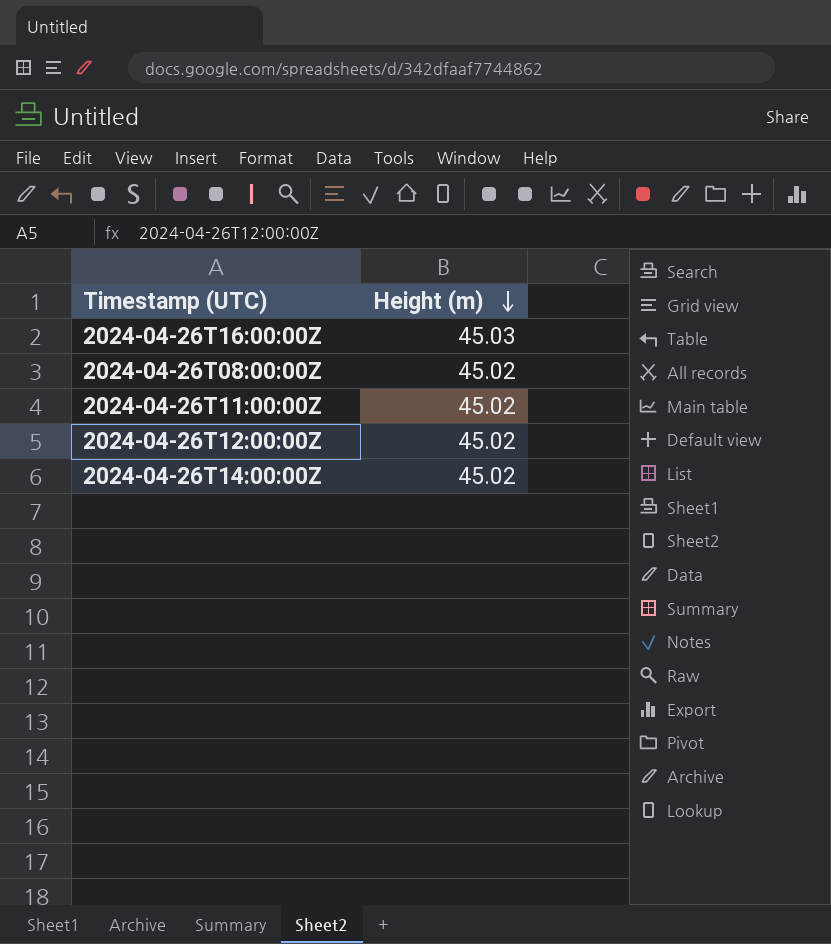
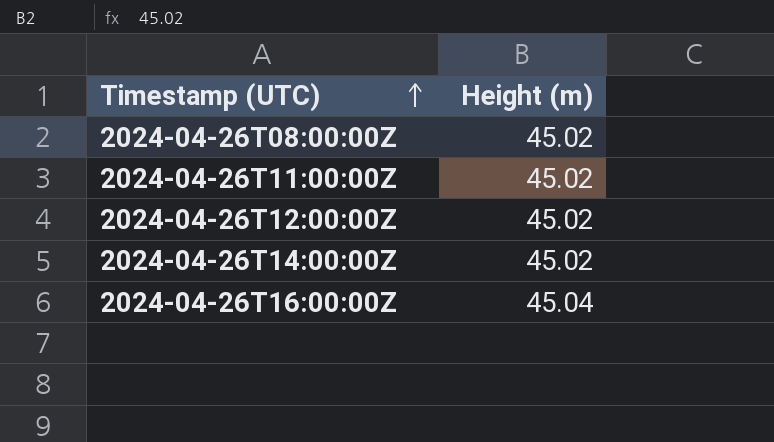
row order: Height (m) descending -> Timestamp (UTC) ascending
2024-04-26T16:00:00Z | Height (m): 45.03 -> 45.04

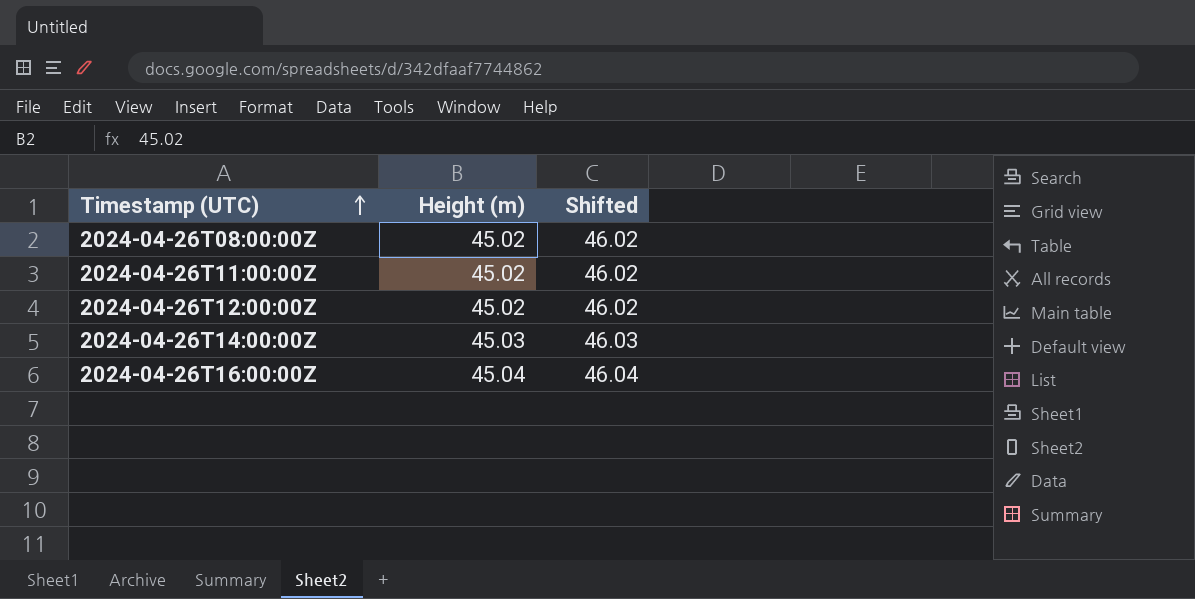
column Shifted | formula: none -> [Height (m)] + 1
2024-04-26T14:00:00Z | Height (m): 45.02 -> 45.03

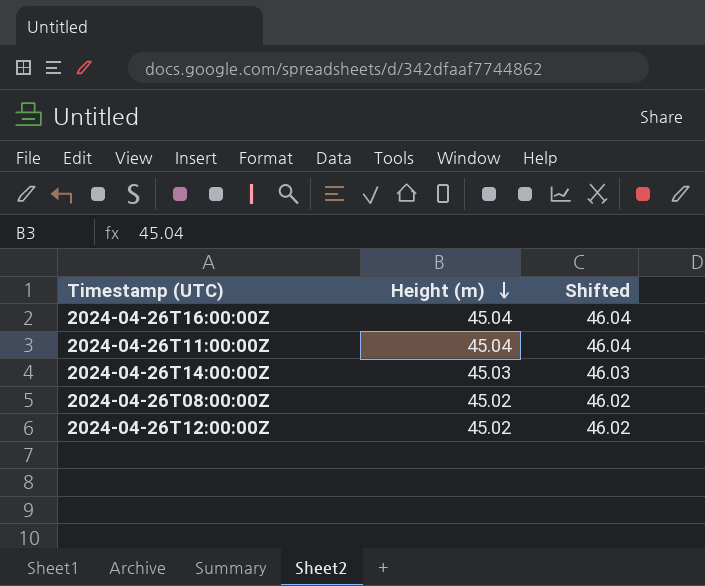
row order: Timestamp (UTC) ascending -> Height (m) descending
2024-04-26T11:00:00Z | Height (m): 45.02 -> 45.04
2024-04-26T11:00:00Z | Shifted: 46.02 -> 46.04

